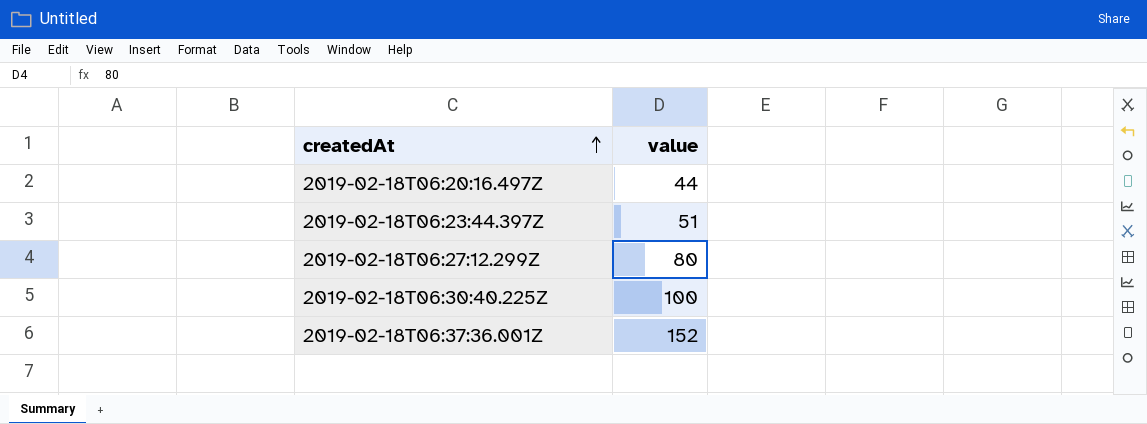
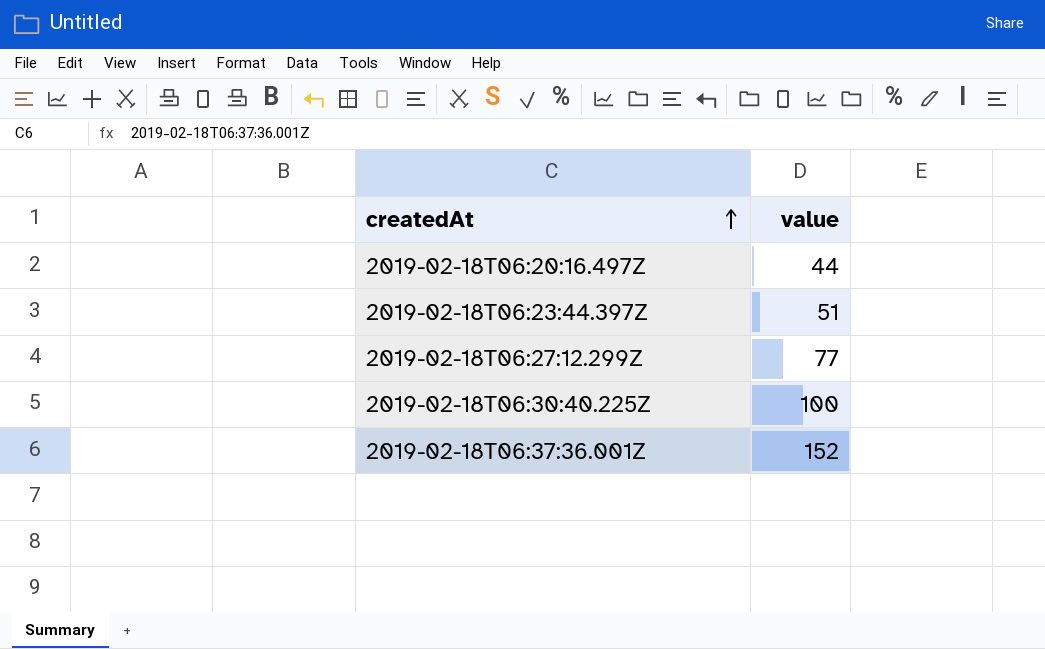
2019-02-18T06:27:12.299Z | value: 80 -> 77

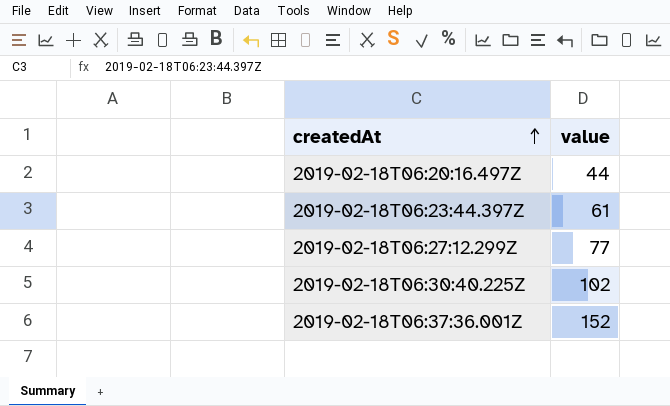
2019-02-18T06:23:44.397Z | value: 51 -> 61
2019-02-18T06:30:40.225Z | value: 100 -> 102

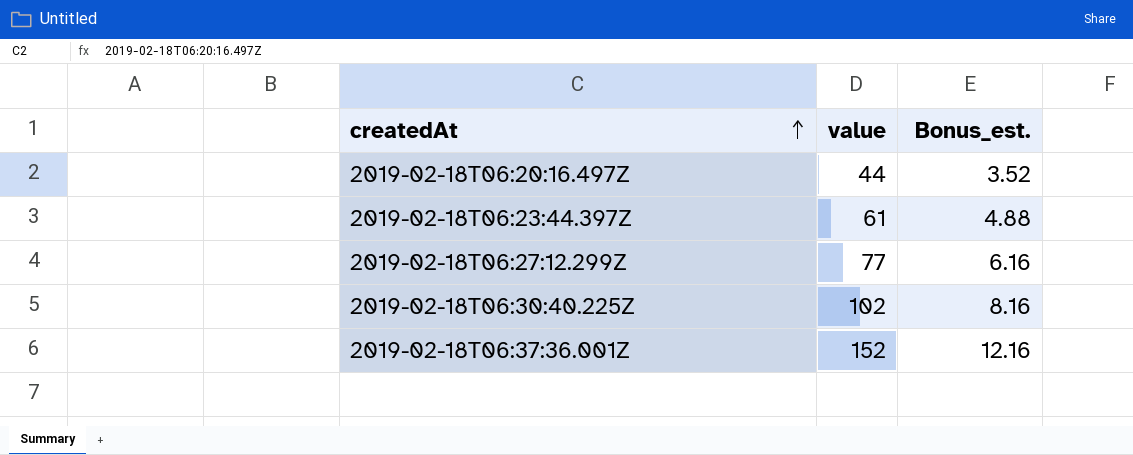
column Bonus_est. | formula: none -> [value] * 0.08

